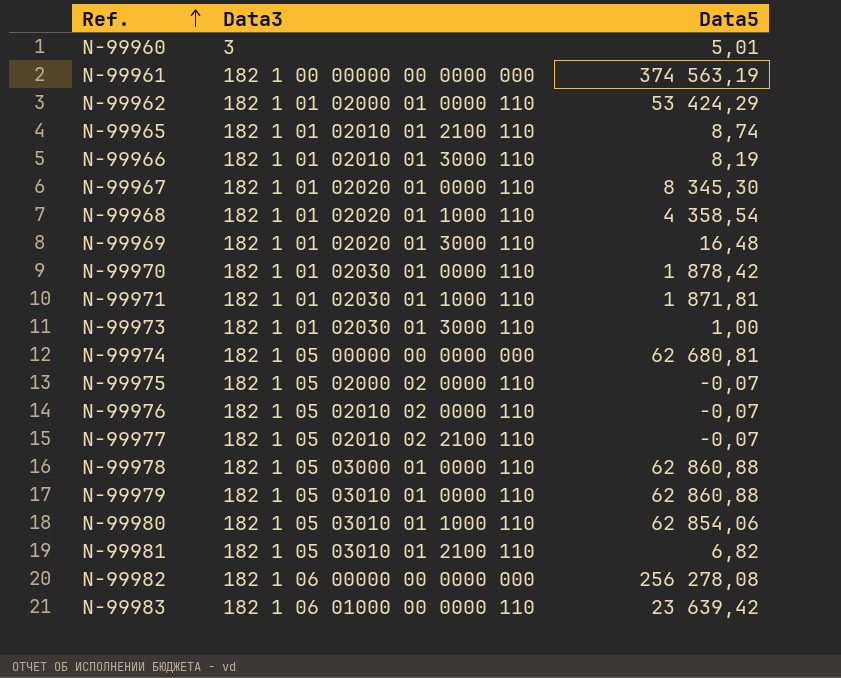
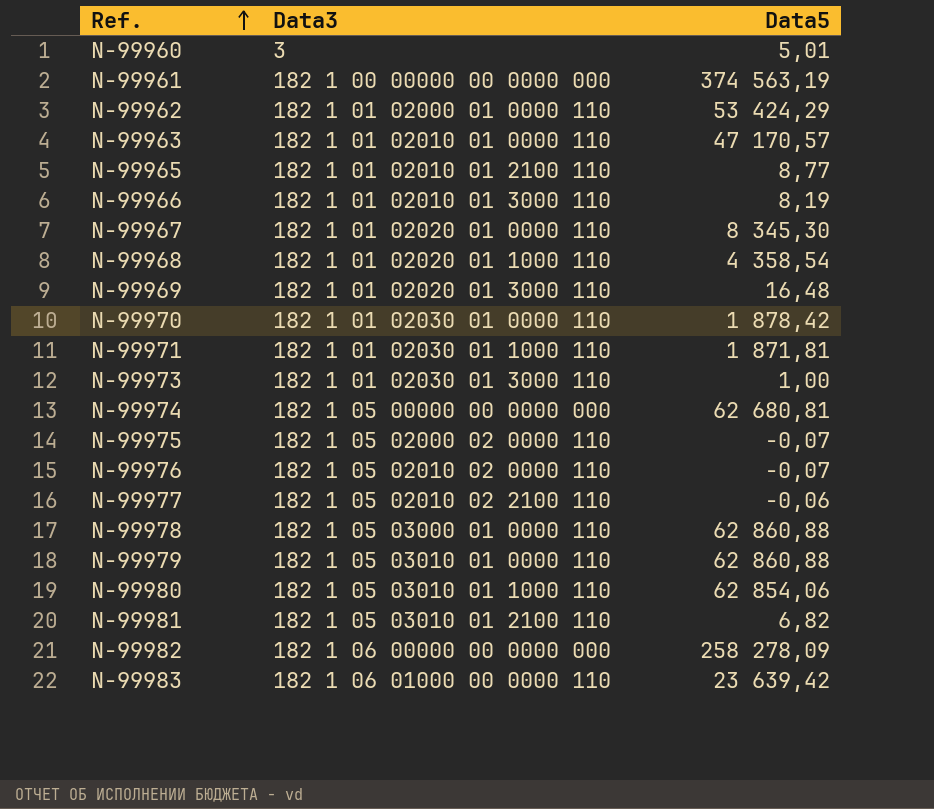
row N-99963: none -> 182 1 01 02010 01 0000 110 | 47 170,57
N-99965 | Data5: 8,74 -> 8,77
N-99977 | Data5: -0,07 -> -0,06
N-99982 | Data5: 256 278,08 -> 258 278,09

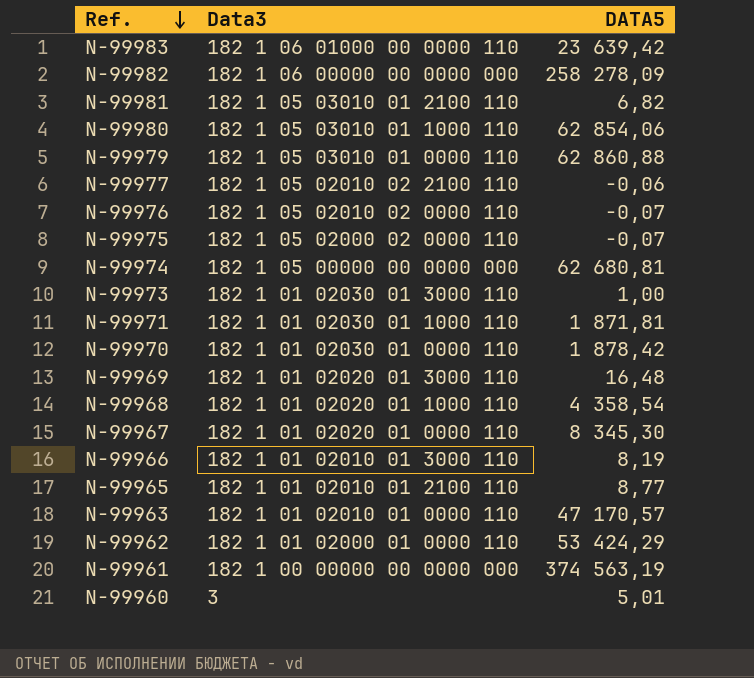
row order: Ref. ascending -> Ref. descending
column name: Data5 -> DATA5
row N-99978: 182 1 05 03000 01 0000 110 | 62 860,88 -> none

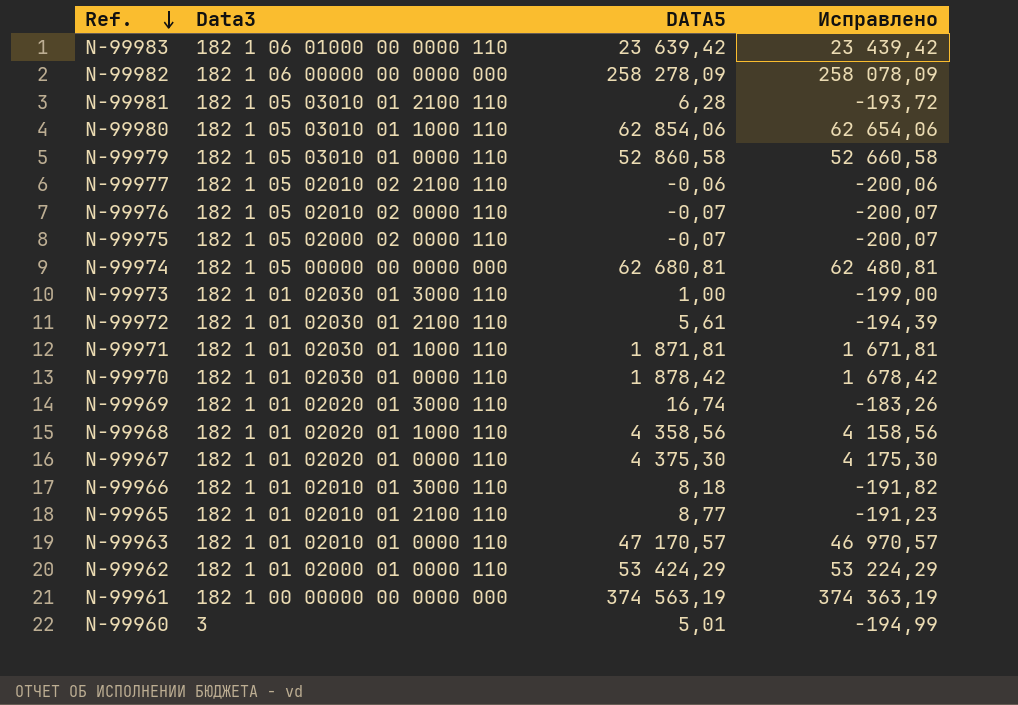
column Исправлено | formula: none -> [DATA5] - 200
N-99981 | DATA5: 6,82 -> 6,28
N-99979 | DATA5: 62 860,88 -> 52 860,58
row N-99972: none -> 182 1 01 02030 01 2100 110 | 5,61 | -194,39
N-99969 | DATA5: 16,48 -> 16,74
N-99968 | DATA5: 4 358,54 -> 4 358,56
N-99967 | DATA5: 8 345,30 -> 4 375,30
N-99966 | DATA5: 8,19 -> 8,18

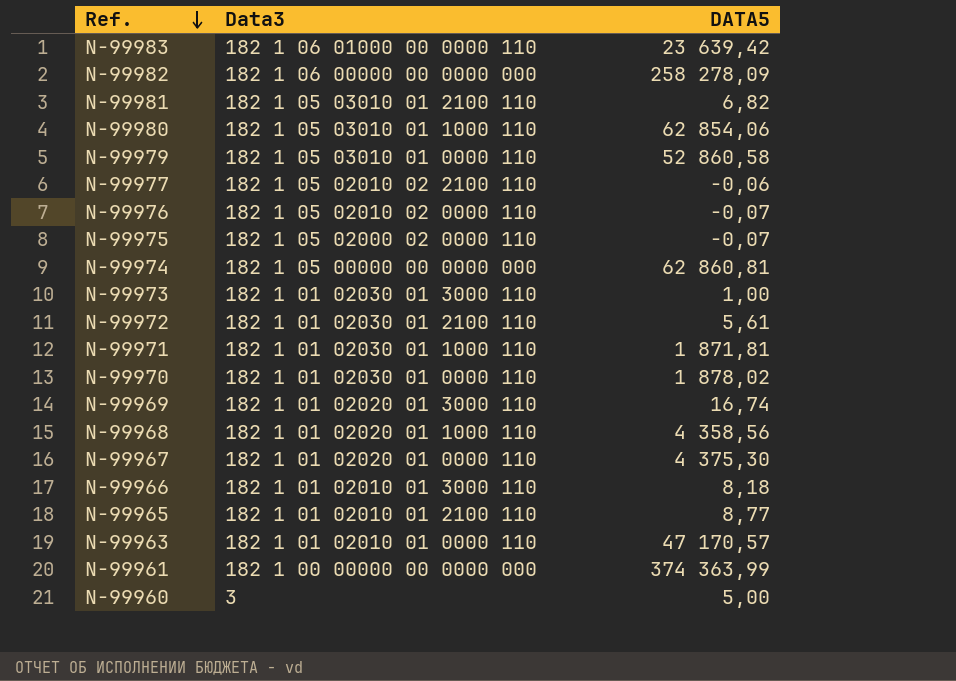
column Исправлено | formula: [DATA5] - 200 -> none
row N-99962: 182 1 01 02000 01 0000 110 | 53 424,29 | 53 224,29 -> none
N-99981 | DATA5: 6,28 -> 6,82
N-99974 | DATA5: 62 680,81 -> 62 860,81
N-99970 | DATA5: 1 878,42 -> 1 878,02
N-99961 | DATA5: 374 563,19 -> 374 363,99
N-99960 | DATA5: 5,01 -> 5,00

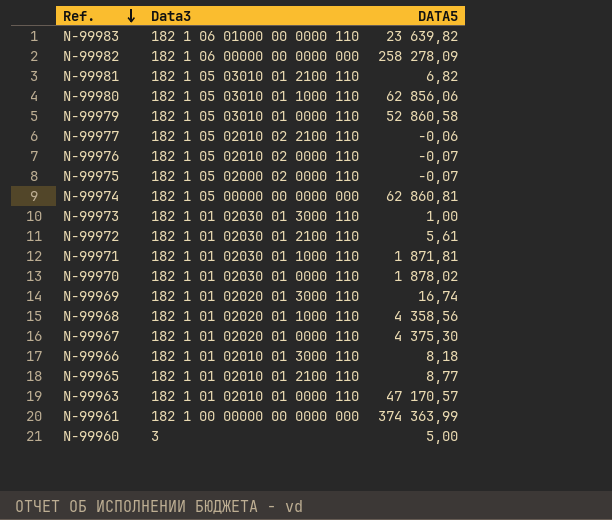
N-99983 | DATA5: 23 639,42 -> 23 639,82
N-99980 | DATA5: 62 854,06 -> 62 856,06

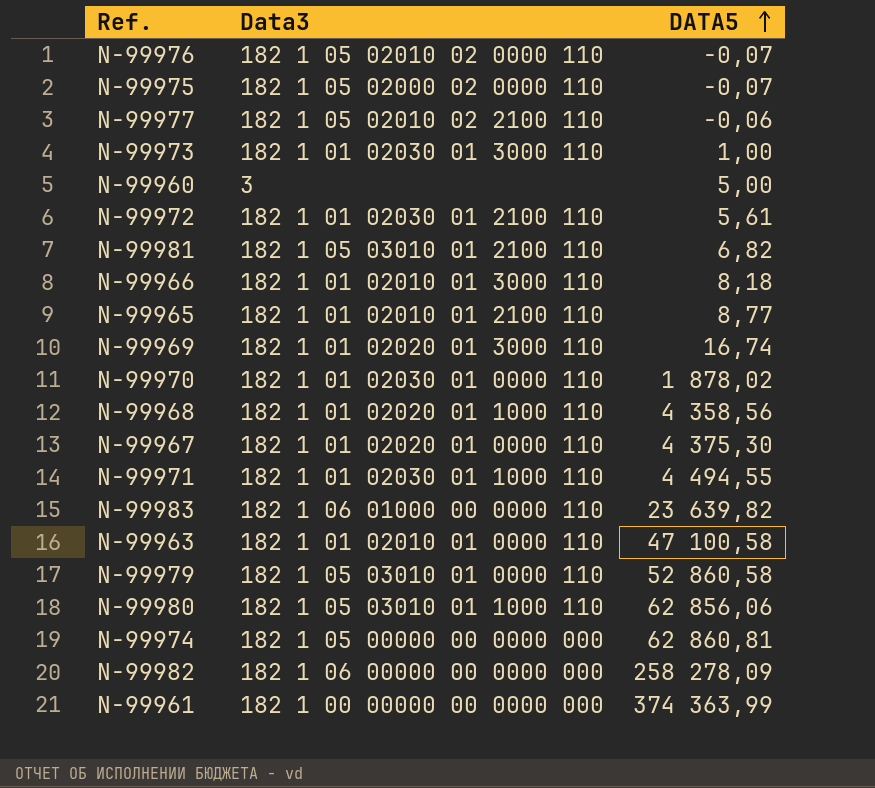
row order: Ref. descending -> DATA5 ascending
N-99971 | DATA5: 1 871,81 -> 4 494,55
N-99963 | DATA5: 47 170,57 -> 47 100,58

